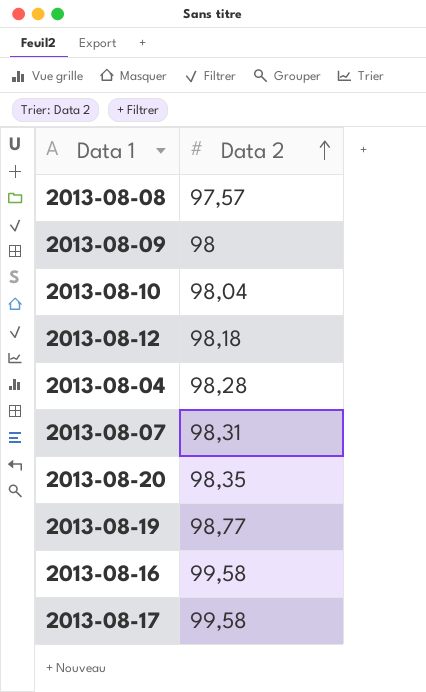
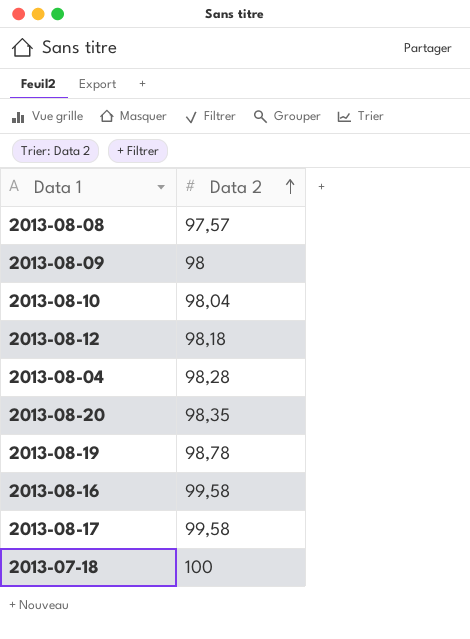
row 2013-08-07: 98,31 -> none
2013-08-19 | Data 2: 98,77 -> 98,78
row 2013-07-18: none -> 100

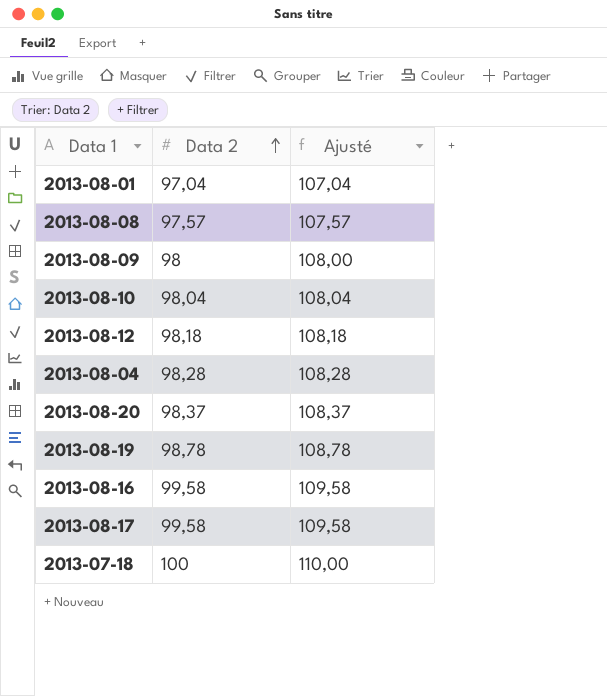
column Ajusté | formula: none -> [Data 2] + 10
row 2013-08-01: none -> 97,04 | 107,04
2013-08-20 | Data 2: 98,35 -> 98,37

